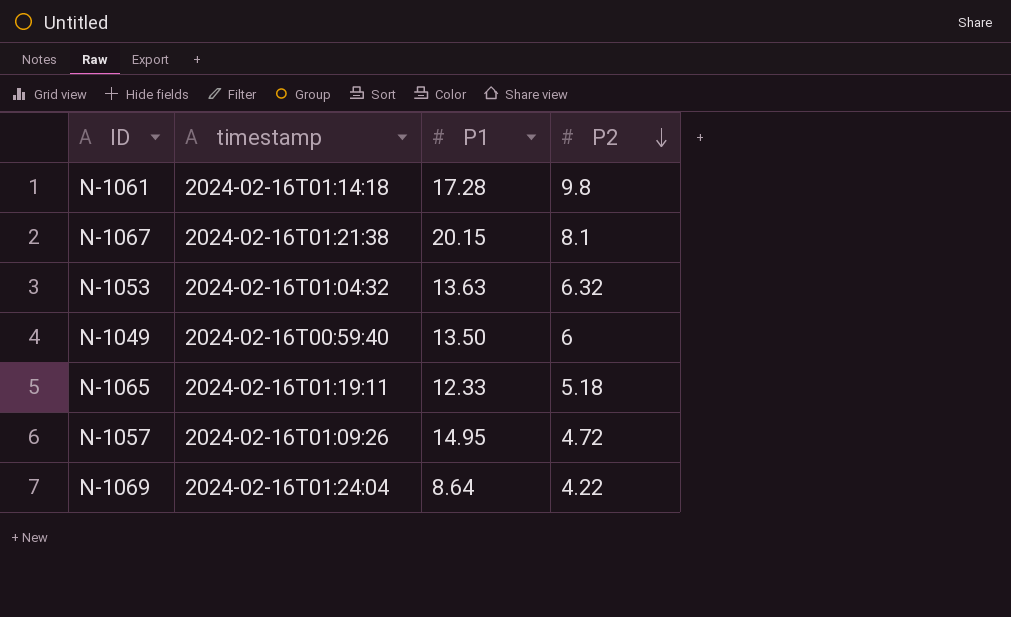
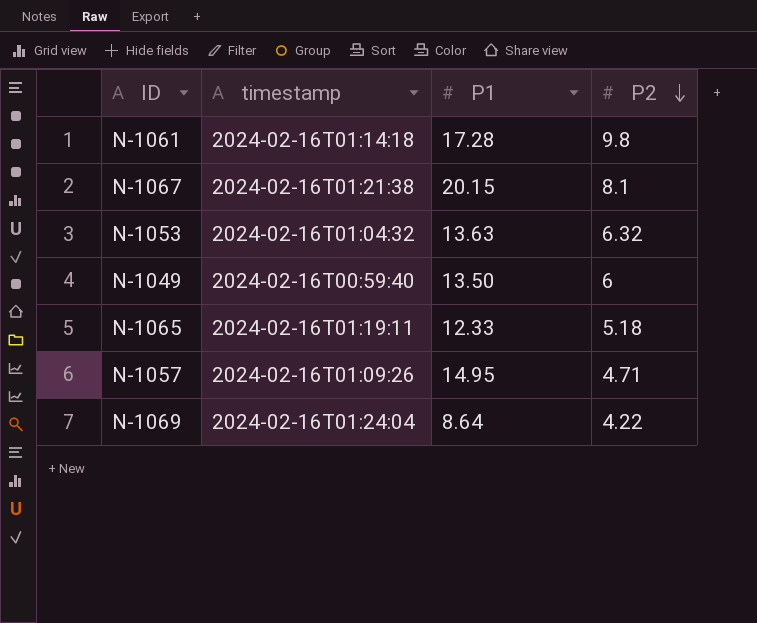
N-1057 | P2: 4.72 -> 4.71

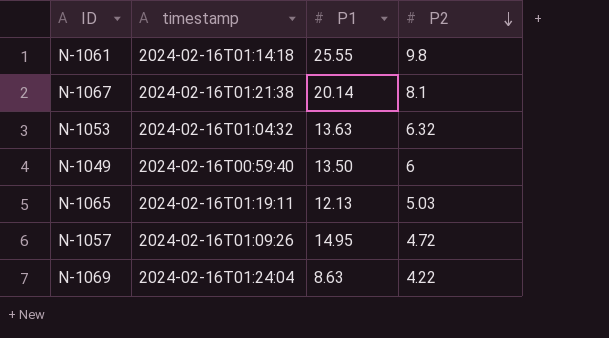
N-1061 | P1: 17.28 -> 25.55
N-1067 | P1: 20.15 -> 20.14
N-1065 | P1: 12.33 -> 12.13
N-1065 | P2: 5.18 -> 5.03
N-1057 | P2: 4.71 -> 4.72
N-1069 | P1: 8.64 -> 8.63

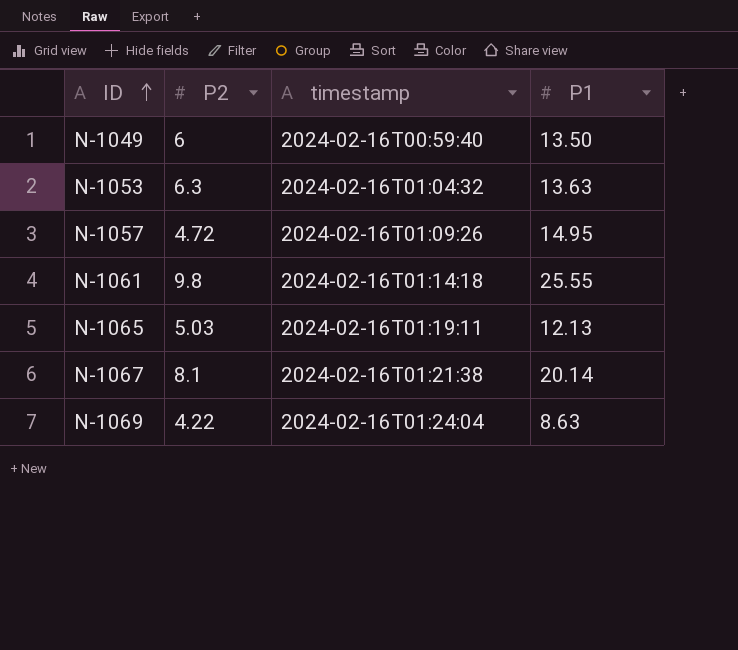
row order: P2 descending -> ID ascending
column P2 | position: 4 -> 2
N-1053 | P2: 6.32 -> 6.3

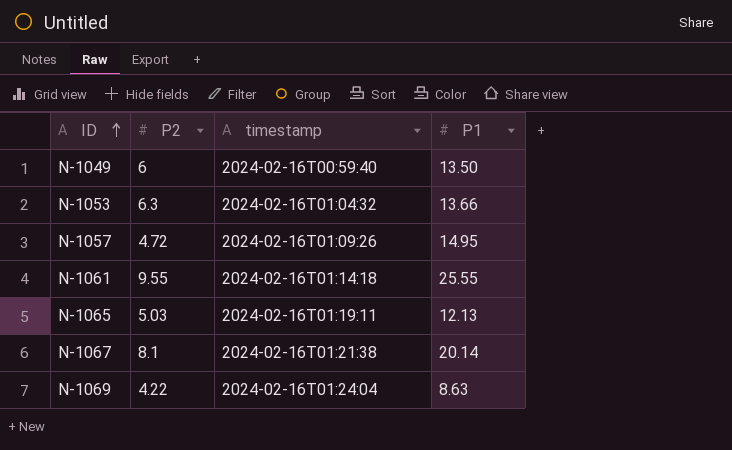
N-1053 | P1: 13.63 -> 13.66
N-1061 | P2: 9.8 -> 9.55

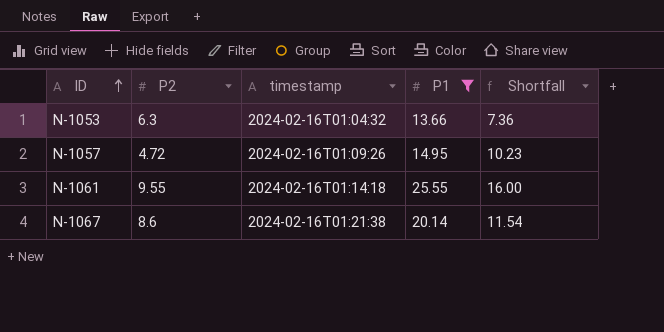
filter: none -> P1 >= 13.66
column Shortfall | formula: none -> [P1] - [P2]
N-1067 | P2: 8.1 -> 8.6

